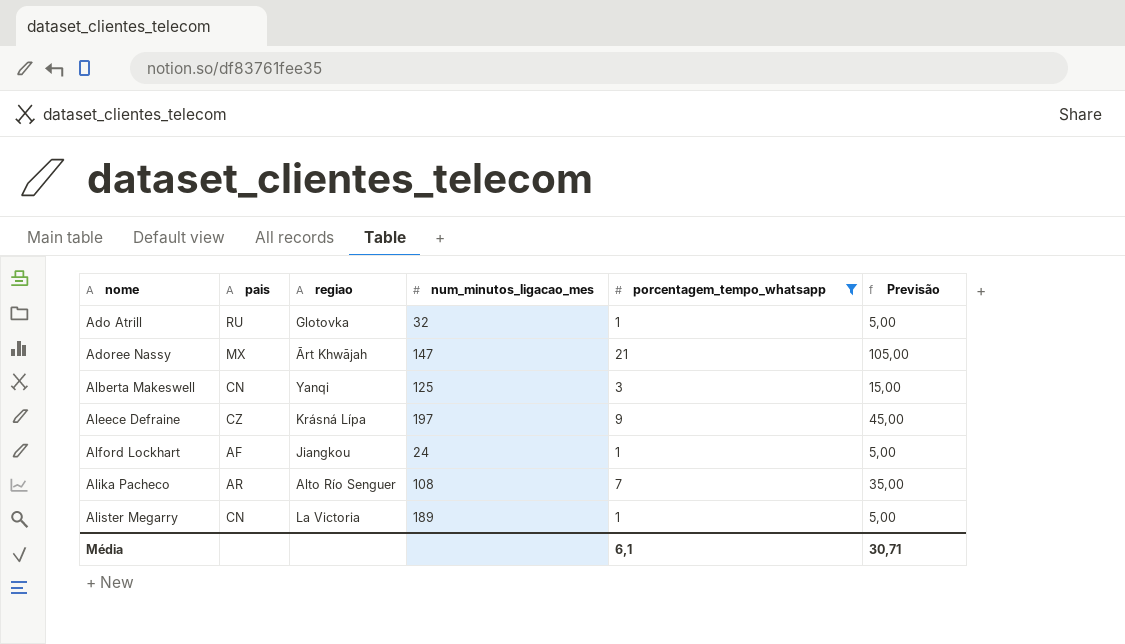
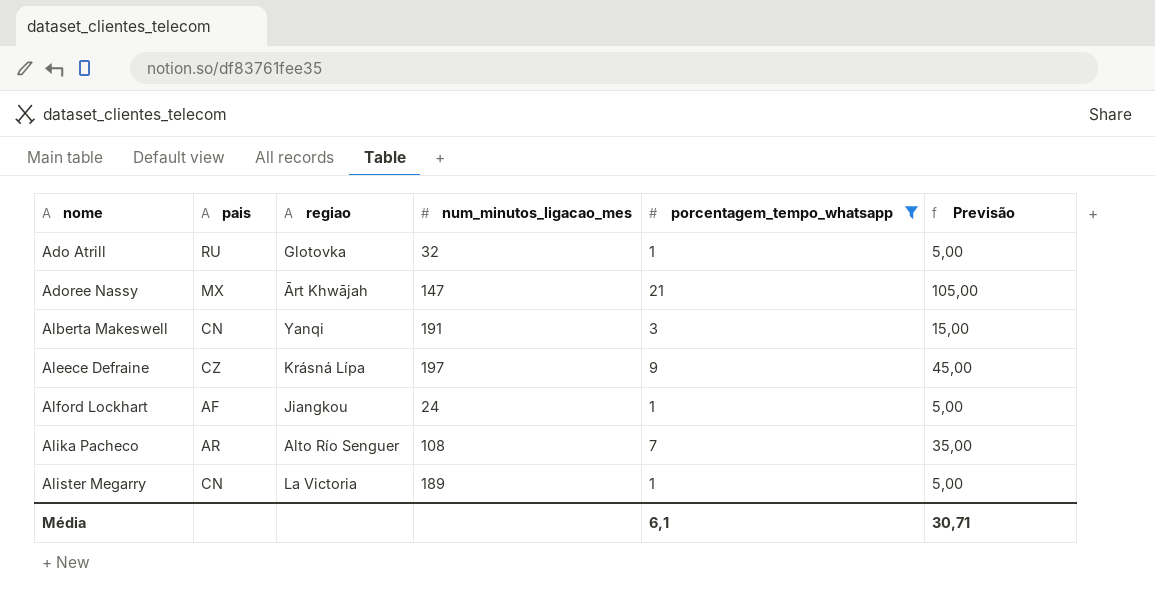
Alberta Makeswell | num_minutos_ligacao_mes: 125 -> 191

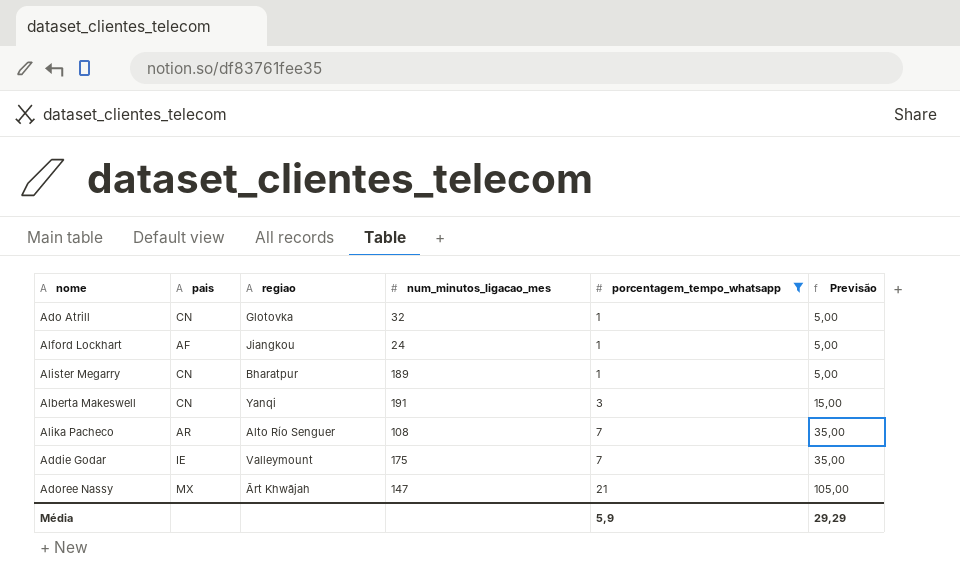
row order: nome ascending -> porcentagem_tempo_whatsapp ascending
row Aleece Defraine: CZ | Krásná Lípa | 197 | 9 | 45,00 -> none
Ado Atrill | pais: RU -> CN
Alister Megarry | regiao: La Victoria -> Bharatpur
row Addie Godar: none -> IE | Valleymount | 175 | 7 | 35,00
Média | porcentagem_tempo_whatsapp: 6,1 -> 5,9
Média | Previsão: 30,71 -> 29,29

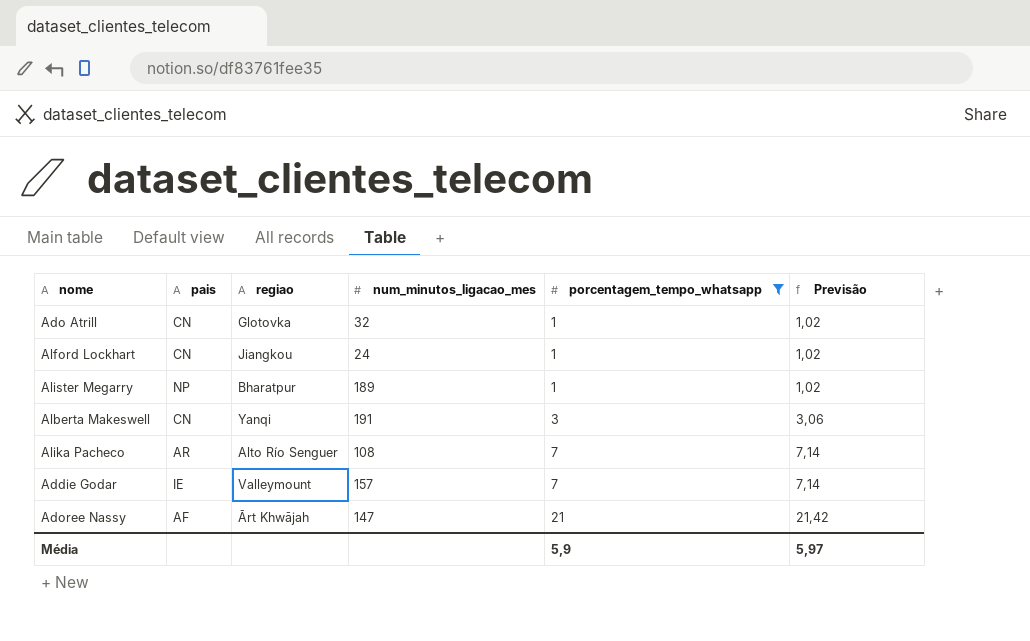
column Previsão | formula: [porcentagem_tempo_whatsapp] * 5 -> [porcentagem_tempo_whatsapp] * 1,02
Alford Lockhart | pais: AF -> CN
Alister Megarry | pais: CN -> NP
Addie Godar | num_minutos_ligacao_mes: 175 -> 157
Adoree Nassy | pais: MX -> AF
Média | Previsão: 29,29 -> 5,97

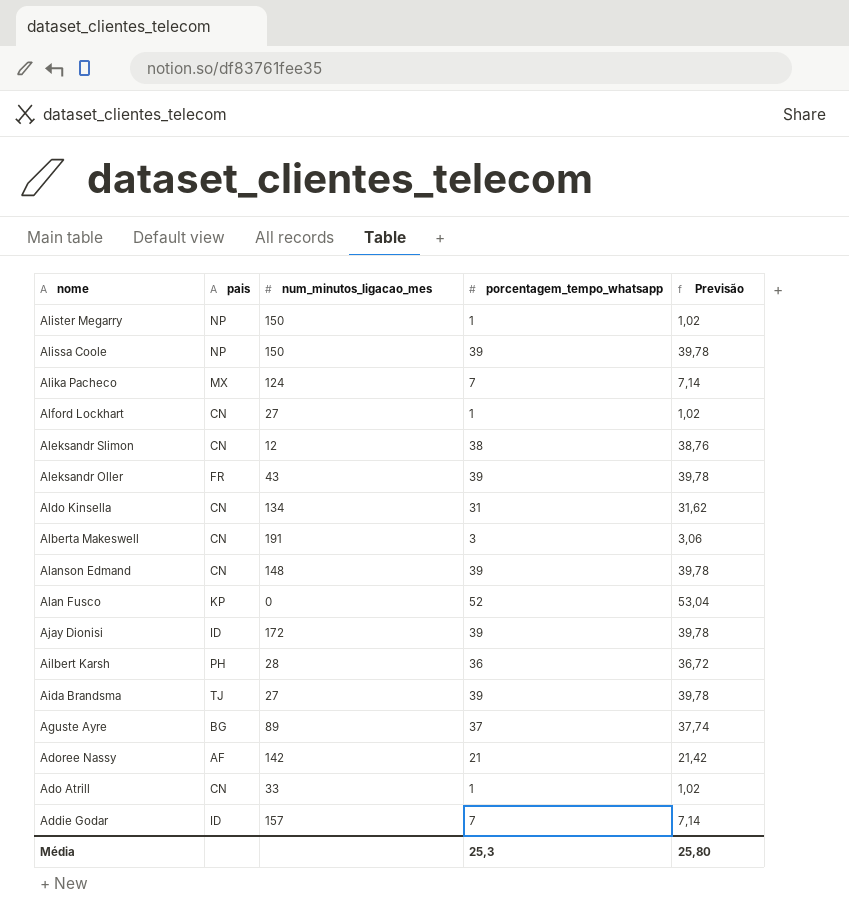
filter: porcentagem_tempo_whatsapp <= 21 -> none
row order: porcentagem_tempo_whatsapp ascending -> nome descending
column regiao | position: 3 -> none
Alister Megarry | num_minutos_ligacao_mes: 189 -> 150
Alika Pacheco | pais: AR -> MX
Alika Pacheco | num_minutos_ligacao_mes: 108 -> 124
Alford Lockhart | num_minutos_ligacao_mes: 24 -> 27
Adoree Nassy | num_minutos_ligacao_mes: 147 -> 142
Ado Atrill | num_minutos_ligacao_mes: 32 -> 33
Addie Godar | pais: IE -> ID
Média | porcentagem_tempo_whatsapp: 5,9 -> 25,3
Média | Previsão: 5,97 -> 25,80

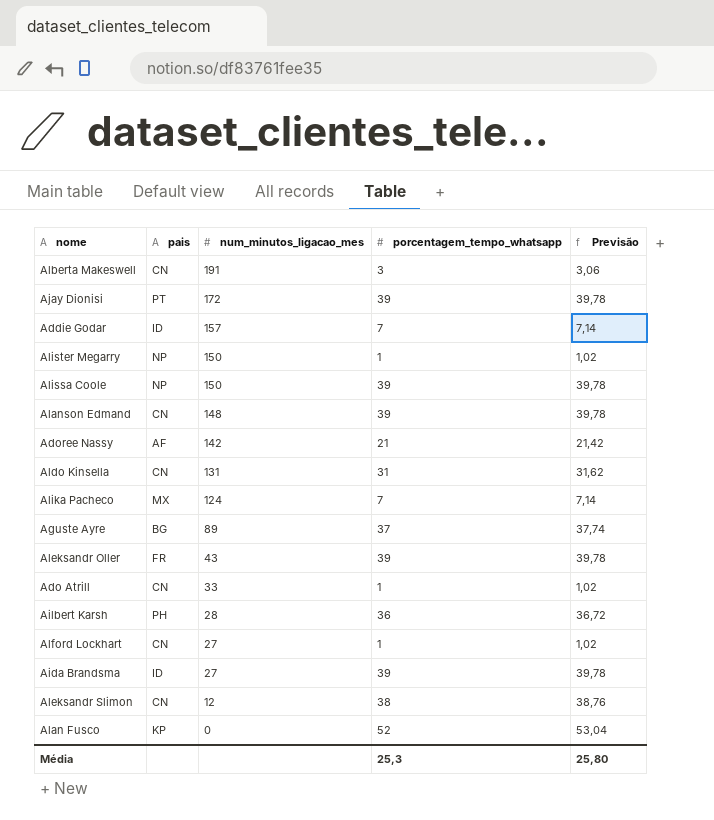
row order: nome descending -> num_minutos_ligacao_mes descending
Ajay Dionisi | pais: ID -> PT
Aldo Kinsella | num_minutos_ligacao_mes: 134 -> 131
Aida Brandsma | pais: TJ -> ID

